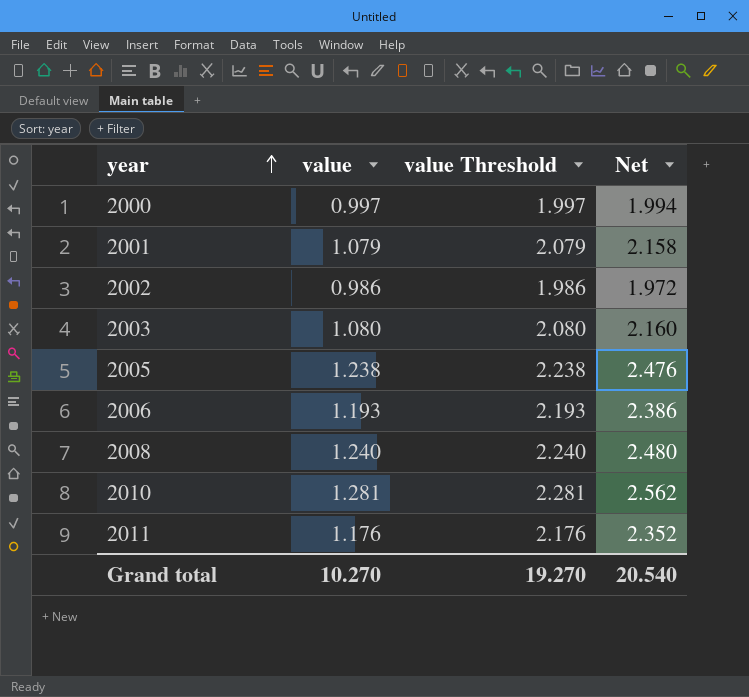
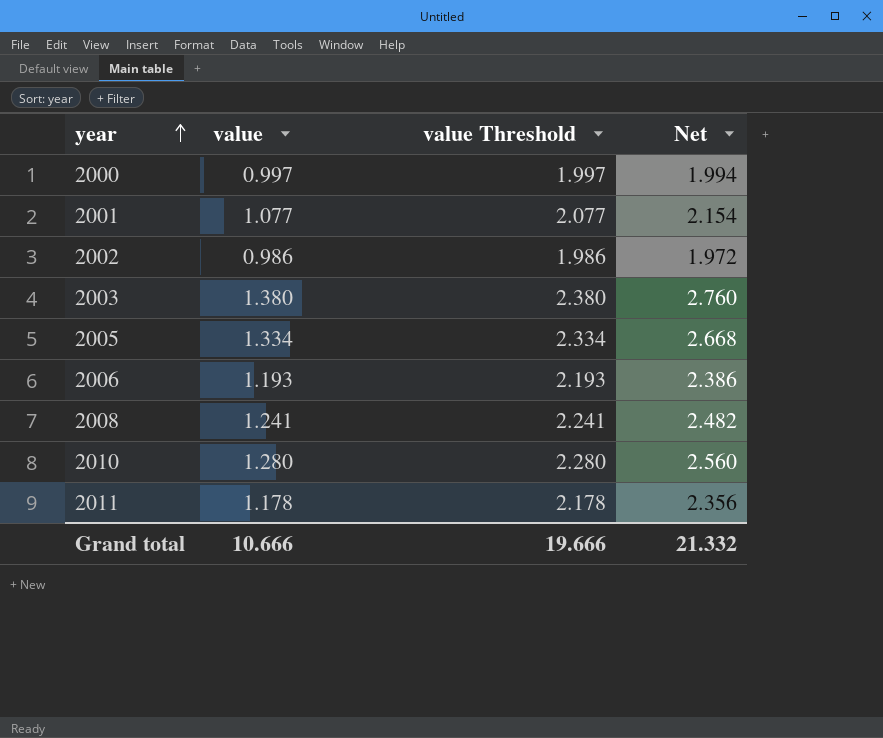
2001 | value: 1.079 -> 1.077
2001 | value Threshold: 2.079 -> 2.077
2001 | Net: 2.158 -> 2.154
2003 | value: 1.080 -> 1.380
2003 | value Threshold: 2.080 -> 2.380
2003 | Net: 2.160 -> 2.760
2005 | value: 1.238 -> 1.334
2005 | value Threshold: 2.238 -> 2.334
2005 | Net: 2.476 -> 2.668
2008 | value: 1.240 -> 1.241
2008 | value Threshold: 2.240 -> 2.241
2008 | Net: 2.480 -> 2.482
2010 | value: 1.281 -> 1.280
2010 | value Threshold: 2.281 -> 2.280
2010 | Net: 2.562 -> 2.560
2011 | value: 1.176 -> 1.178
2011 | value Threshold: 2.176 -> 2.178
2011 | Net: 2.352 -> 2.356
Grand total | value: 10.270 -> 10.666
Grand total | value Threshold: 19.270 -> 19.666
Grand total | Net: 20.540 -> 21.332

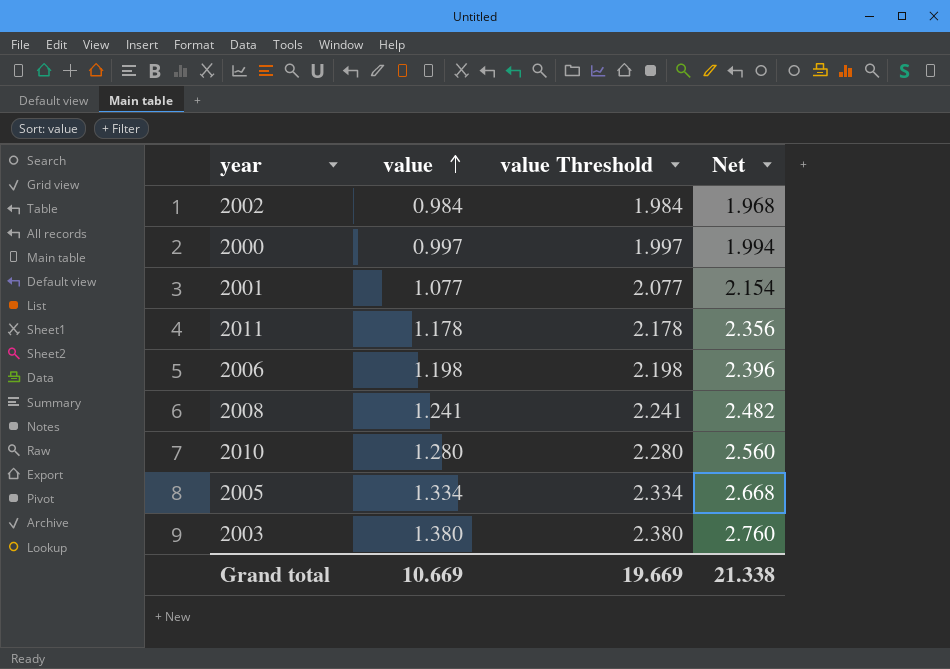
row order: year ascending -> value ascending
2002 | value: 0.986 -> 0.984
2002 | value Threshold: 1.986 -> 1.984
2002 | Net: 1.972 -> 1.968
2006 | value: 1.193 -> 1.198
2006 | value Threshold: 2.193 -> 2.198
2006 | Net: 2.386 -> 2.396
Grand total | value: 10.666 -> 10.669
Grand total | value Threshold: 19.666 -> 19.669
Grand total | Net: 21.332 -> 21.338

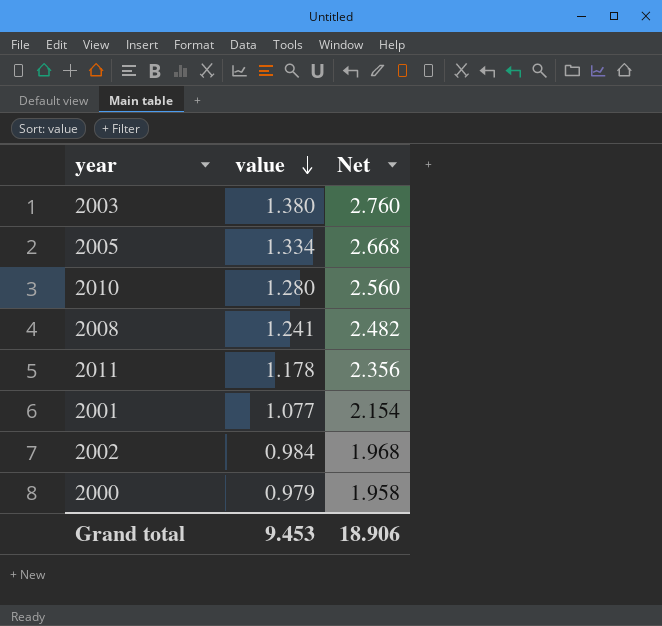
row order: value ascending -> value descending
column value Threshold | formula: [value] + 1 -> none
row 2006: 1.198 | 2.198 | 2.396 -> none
2000 | value: 0.997 -> 0.979
2000 | Net: 1.994 -> 1.958
Grand total | value: 10.669 -> 9.453
Grand total | Net: 21.338 -> 18.906

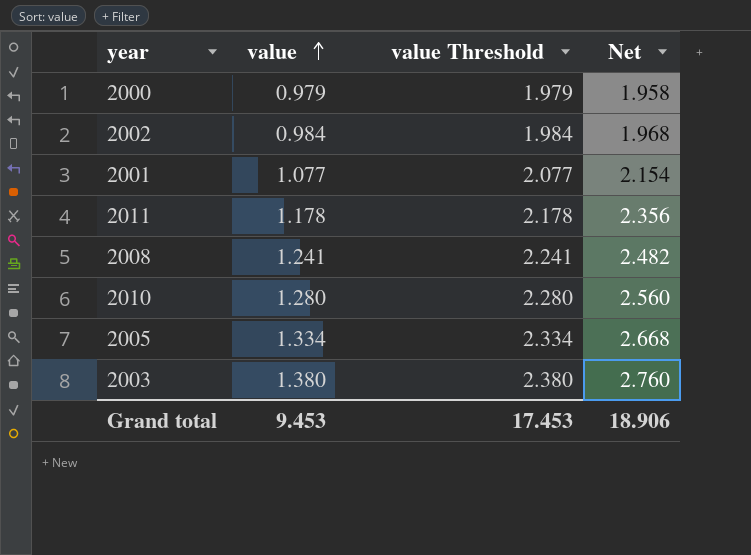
row order: value descending -> value ascending
column value Threshold | formula: none -> [value] + 1

